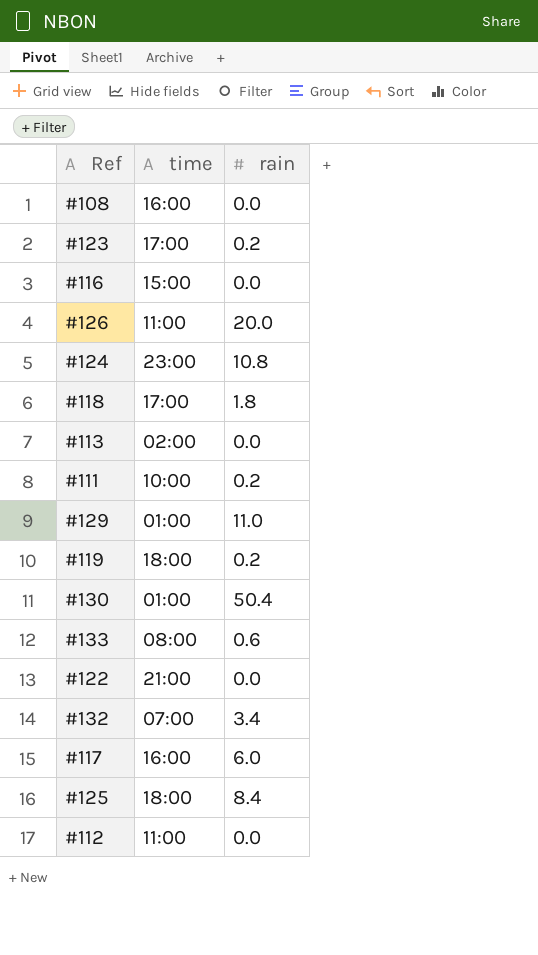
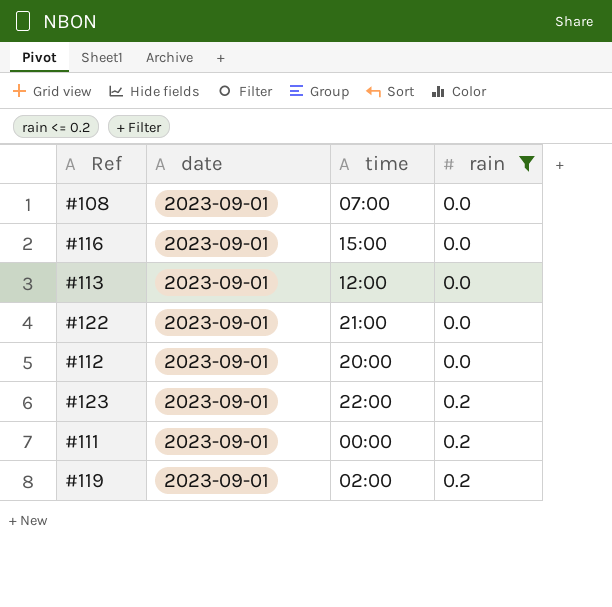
filter: none -> rain <= 0.2
row order: none -> rain ascending
column date | position: none -> 2
#108 | time: 16:00 -> 07:00
#113 | time: 02:00 -> 12:00
#112 | time: 11:00 -> 20:00
#123 | time: 17:00 -> 22:00
#111 | time: 10:00 -> 00:00
#119 | time: 18:00 -> 02:00

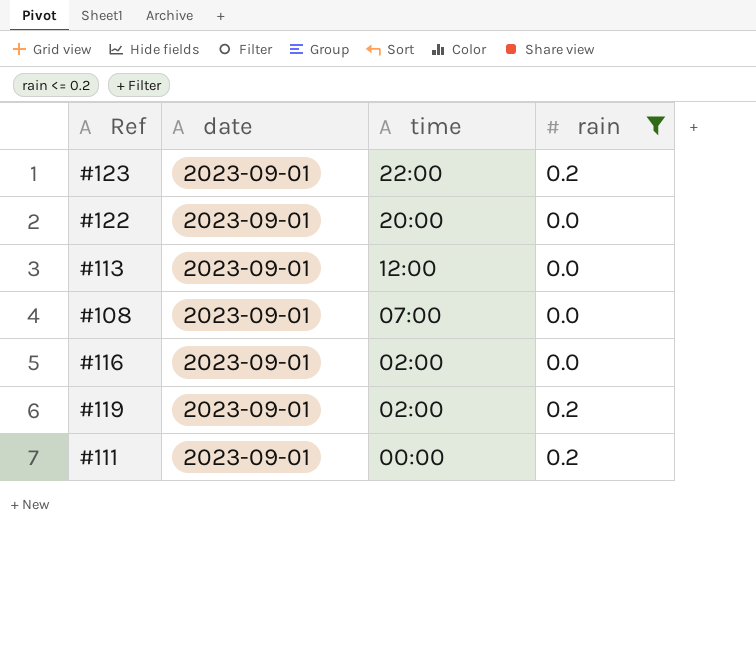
row order: rain ascending -> time descending
row #112: 2023-09-01 | 20:00 | 0.0 -> none
#122 | time: 21:00 -> 20:00
#116 | time: 15:00 -> 02:00

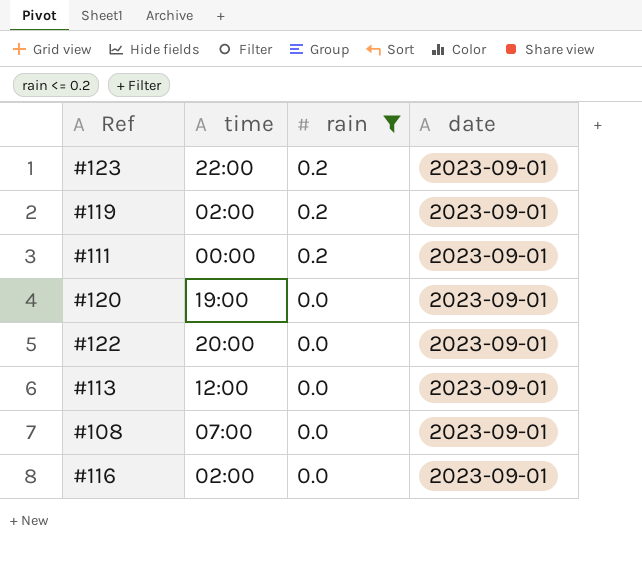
row order: time descending -> rain descending
column date | position: 2 -> 4
row #120: none -> 19:00 | 0.0 | 2023-09-01

